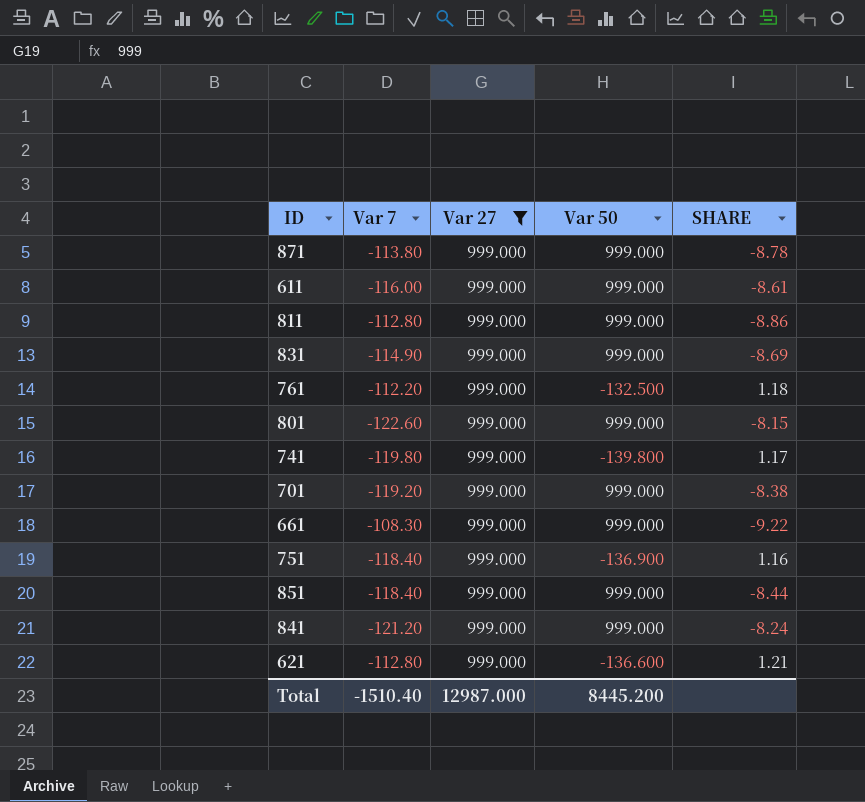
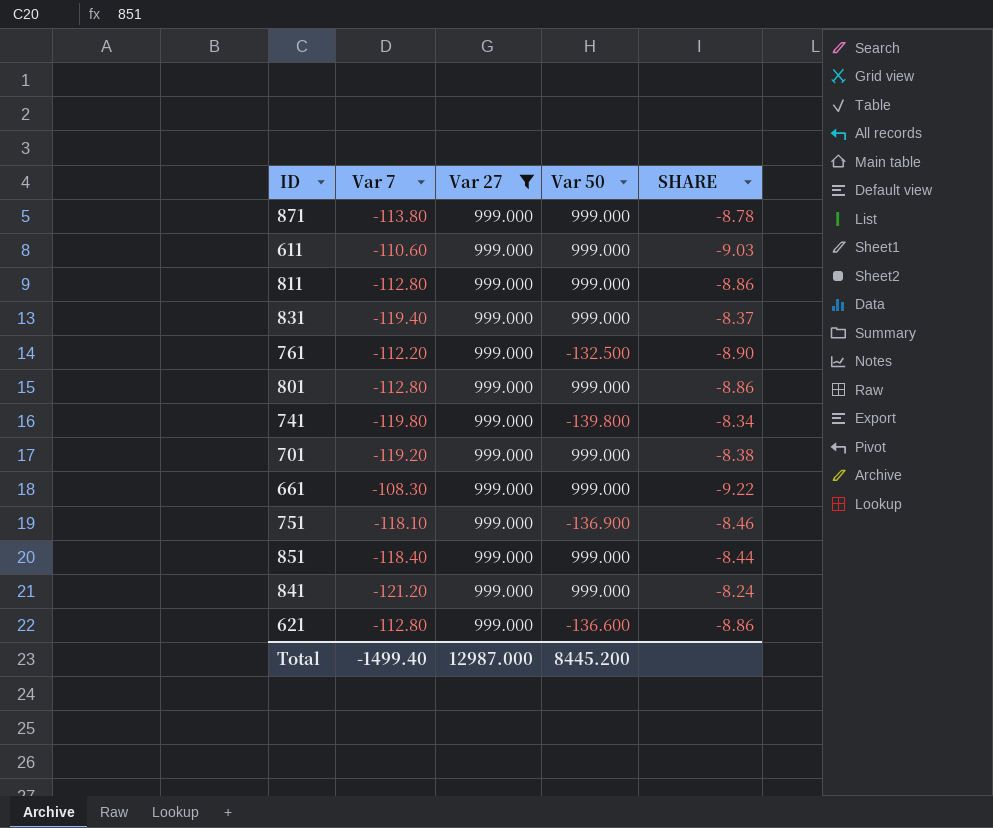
column SHARE | formula: [Var 50] / [Var 7] -> [Var 27] / [Var 7]
611 | Var 7: -116.00 -> -110.60
831 | Var 7: -114.90 -> -119.40
801 | Var 7: -122.60 -> -112.80
751 | Var 7: -118.40 -> -118.10
Total | Var 7: -1510.40 -> -1499.40

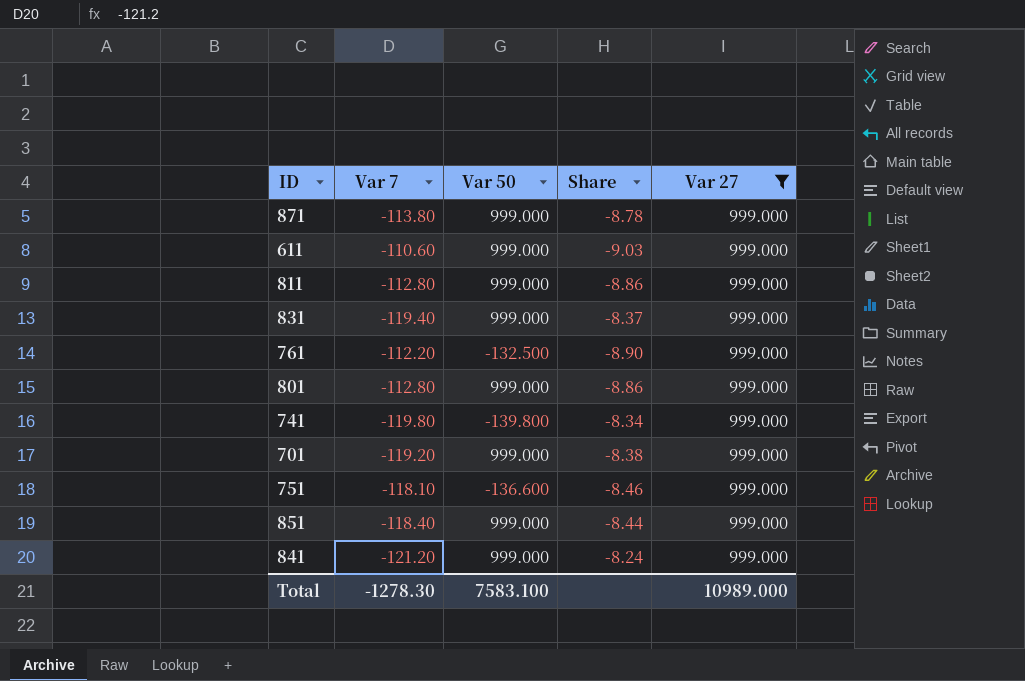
column name: SHARE -> Share
column Var 27 | position: 3 -> 5
row 661: -108.30 | 999.000 | 999.000 | -9.22 -> none
row 621: -112.80 | 999.000 | -136.600 | -8.86 -> none
751 | Var 50: -136.900 -> -136.600
Total | Var 7: -1499.40 -> -1278.30
Total | Var 50: 8445.200 -> 7583.100
Total | Var 27: 12987.000 -> 10989.000

